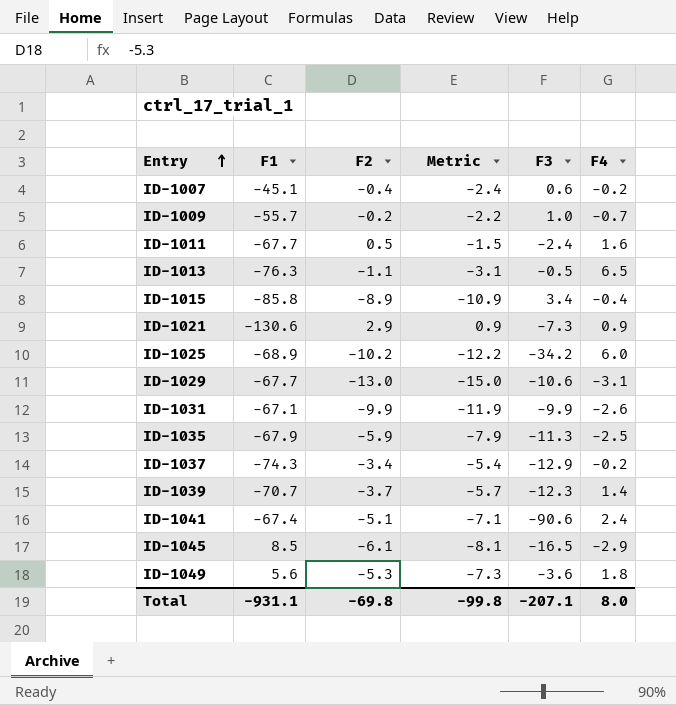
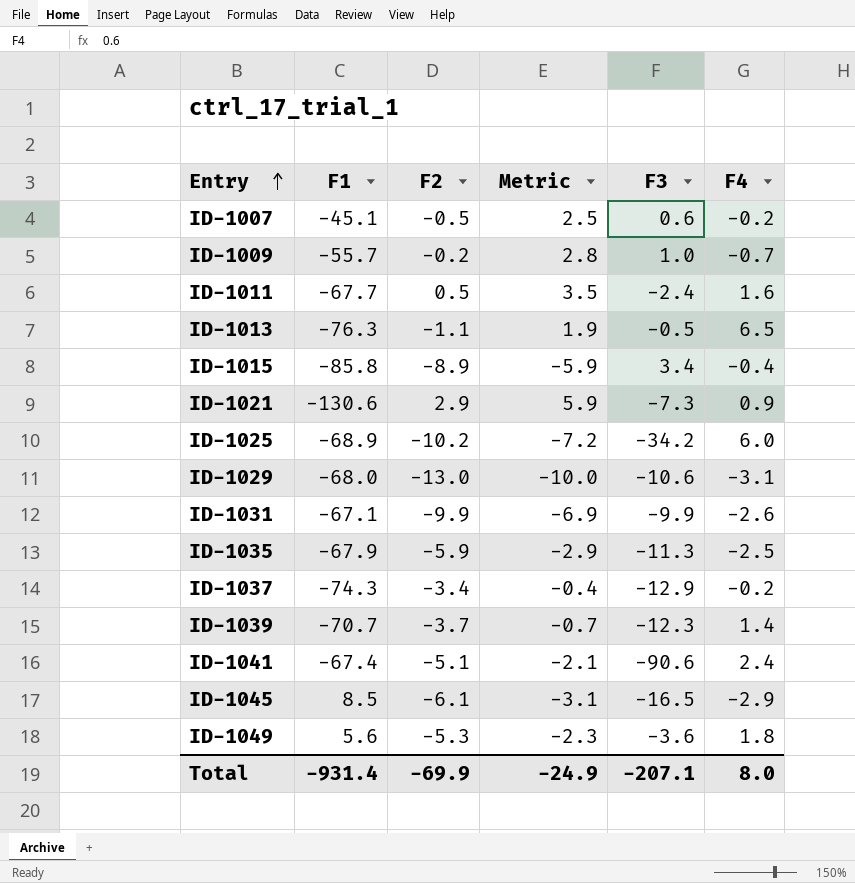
column Metric | formula: [F2] - 2 -> [F2] + 3
ID-1007 | F2: -0.4 -> -0.5
ID-1029 | F1: -67.7 -> -68.0
Total | F1: -931.1 -> -931.4
Total | F2: -69.8 -> -69.9
Total | Metric: -99.8 -> -24.9

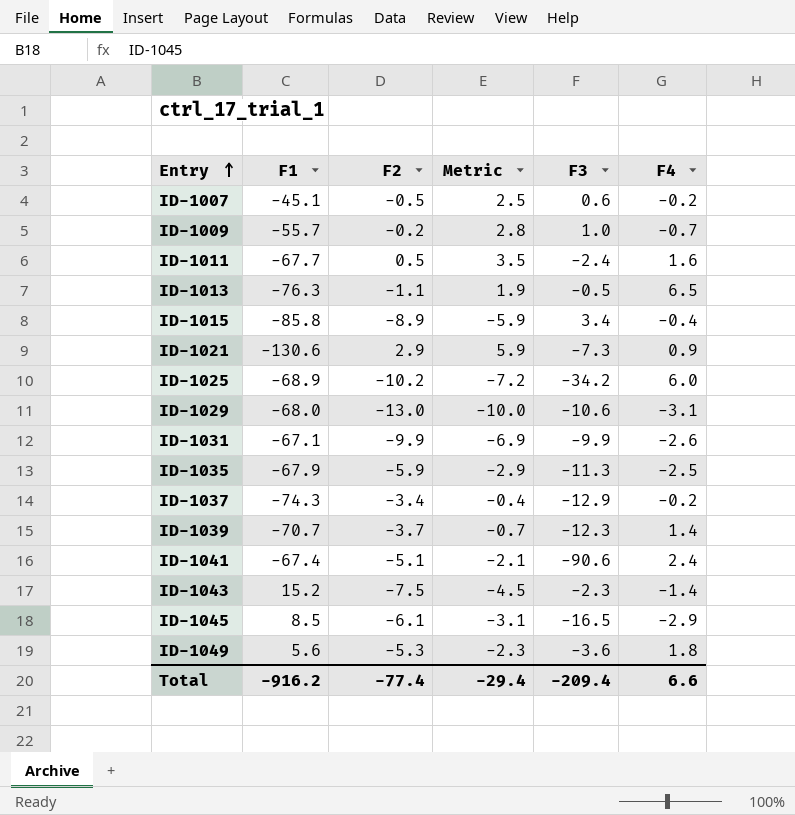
row ID-1043: none -> 15.2 | -7.5 | -4.5 | -2.3 | -1.4
Total | F1: -931.4 -> -916.2
Total | F2: -69.9 -> -77.4
Total | Metric: -24.9 -> -29.4
Total | F3: -207.1 -> -209.4
Total | F4: 8.0 -> 6.6

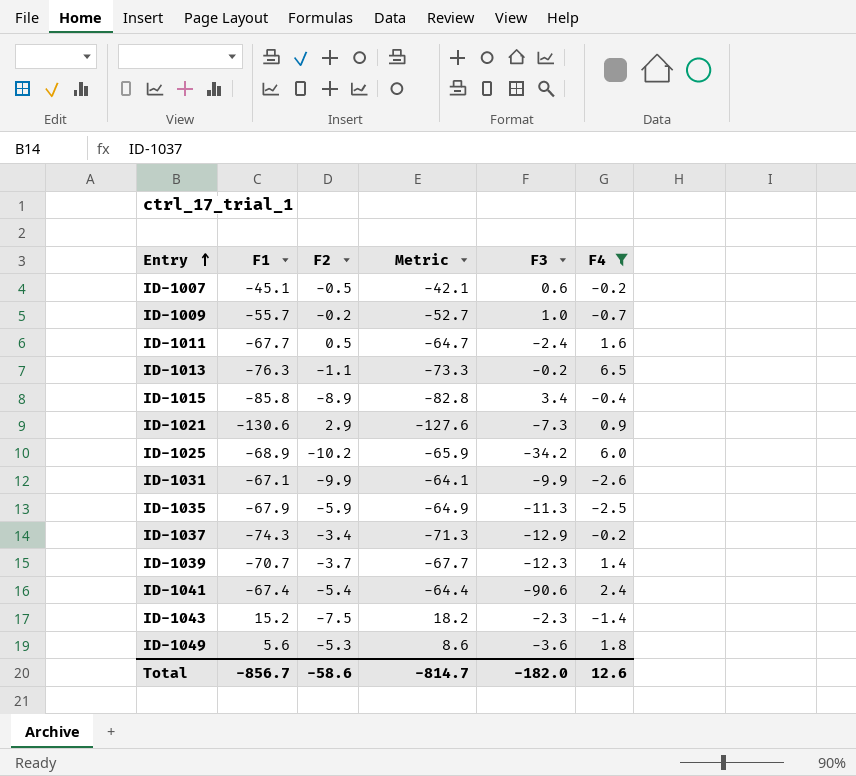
filter: none -> F4 >= -2.6
column Metric | formula: [F2] + 3 -> [F1] + 3
ID-1013 | F3: -0.5 -> -0.2
ID-1041 | F2: -5.1 -> -5.4
Total | F1: -916.2 -> -856.7
Total | F2: -77.4 -> -58.6
Total | Metric: -29.4 -> -814.7
Total | F3: -209.4 -> -182.0
Total | F4: 6.6 -> 12.6

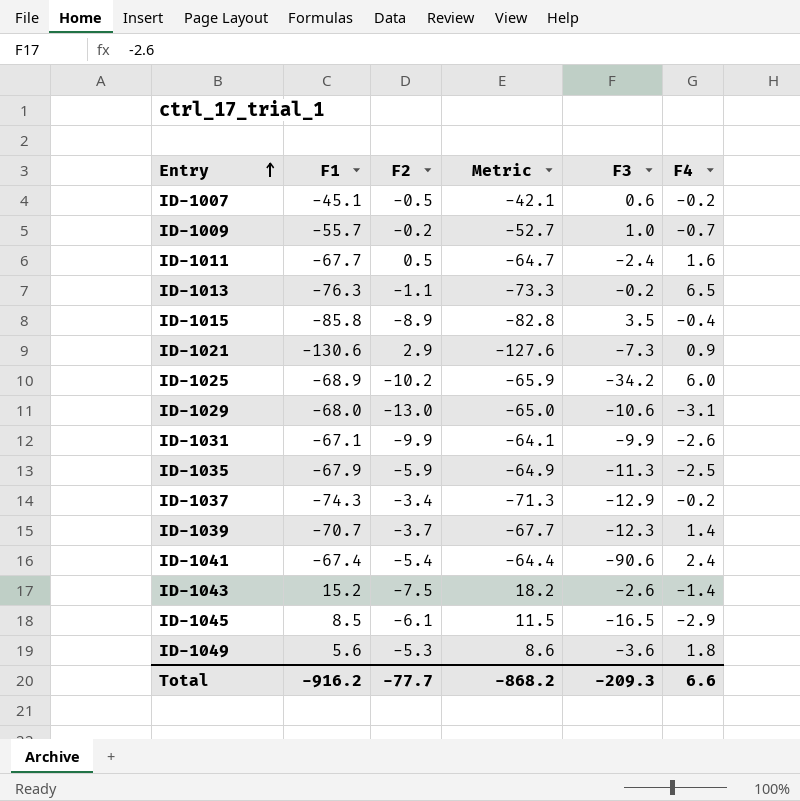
filter: F4 >= -2.6 -> none
ID-1015 | F3: 3.4 -> 3.5
ID-1043 | F3: -2.3 -> -2.6
Total | F1: -856.7 -> -916.2
Total | F2: -58.6 -> -77.7
Total | Metric: -814.7 -> -868.2
Total | F3: -182.0 -> -209.3
Total | F4: 12.6 -> 6.6

